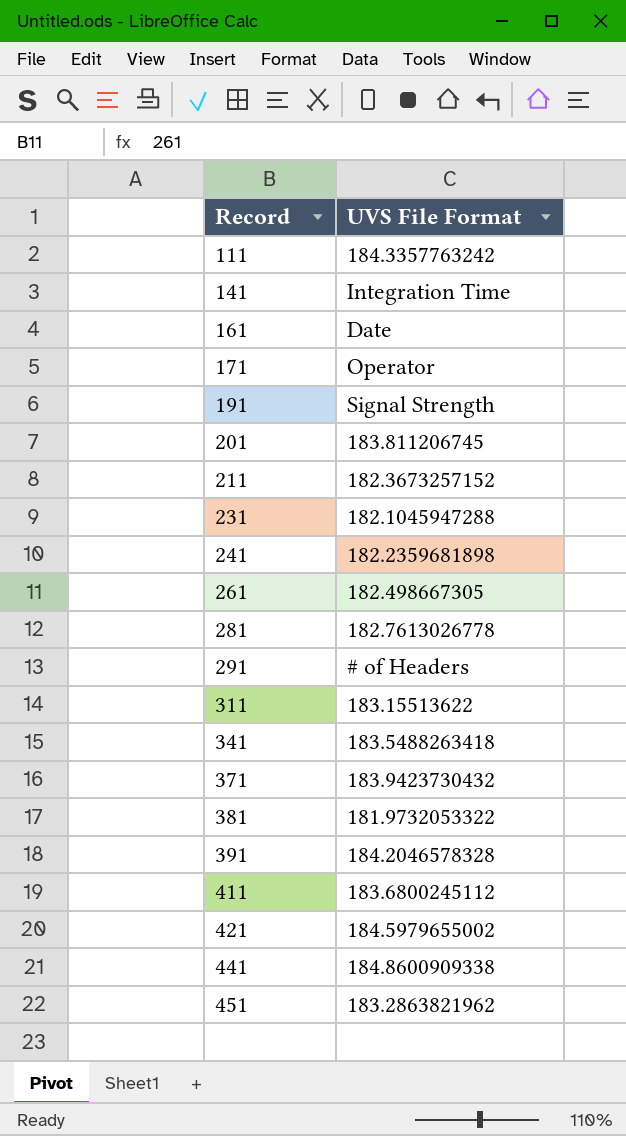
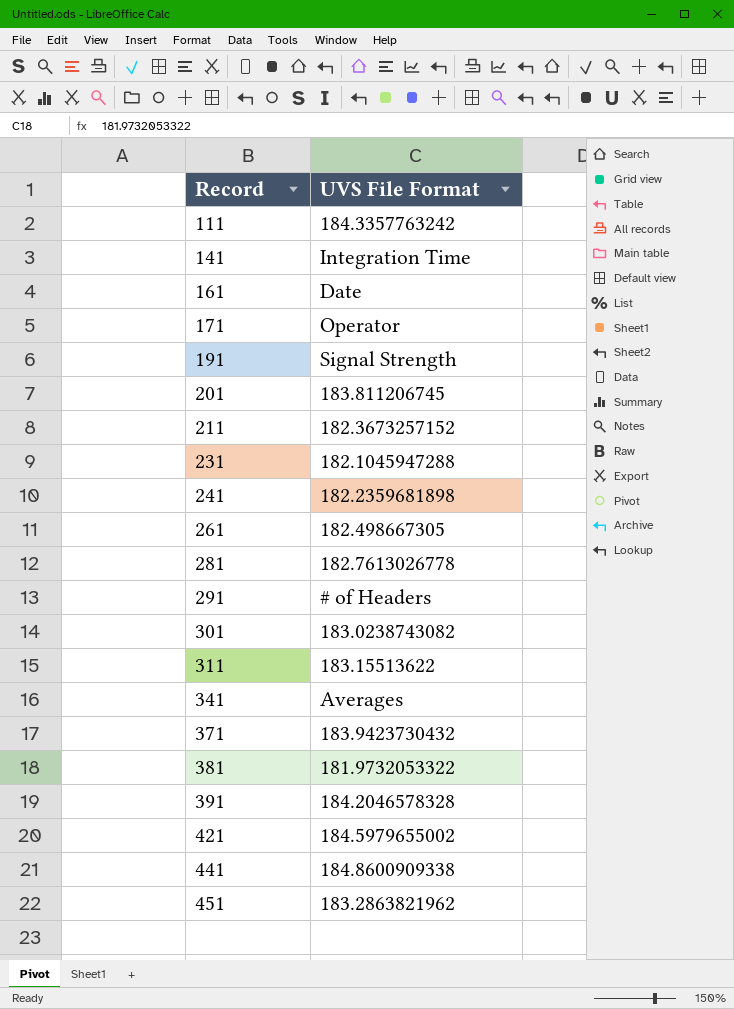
row 411: 183.6800245112 -> none
row 301: none -> 183.0238743082
341 | UVS File Format: 183.5488263418 -> Averages

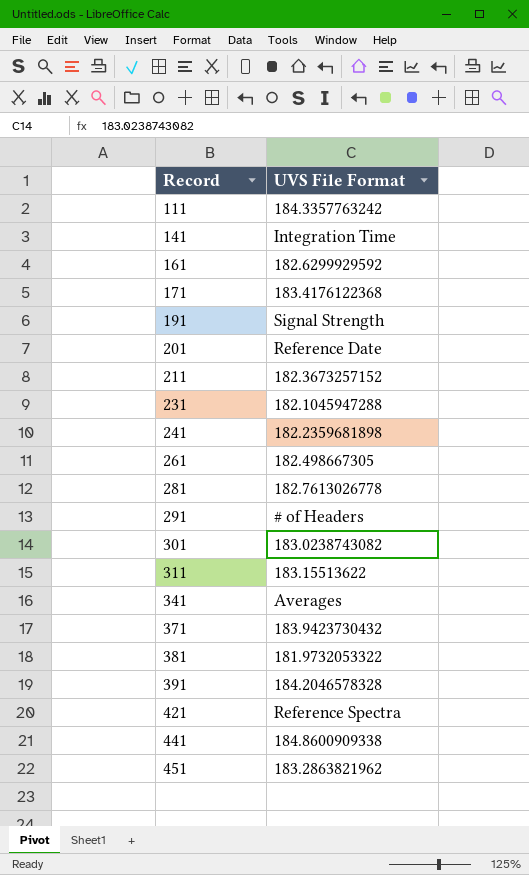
161 | UVS File Format: Date -> 182.6299929592
171 | UVS File Format: Operator -> 183.4176122368
201 | UVS File Format: 183.811206745 -> Reference Date
421 | UVS File Format: 184.5979655002 -> Reference Spectra

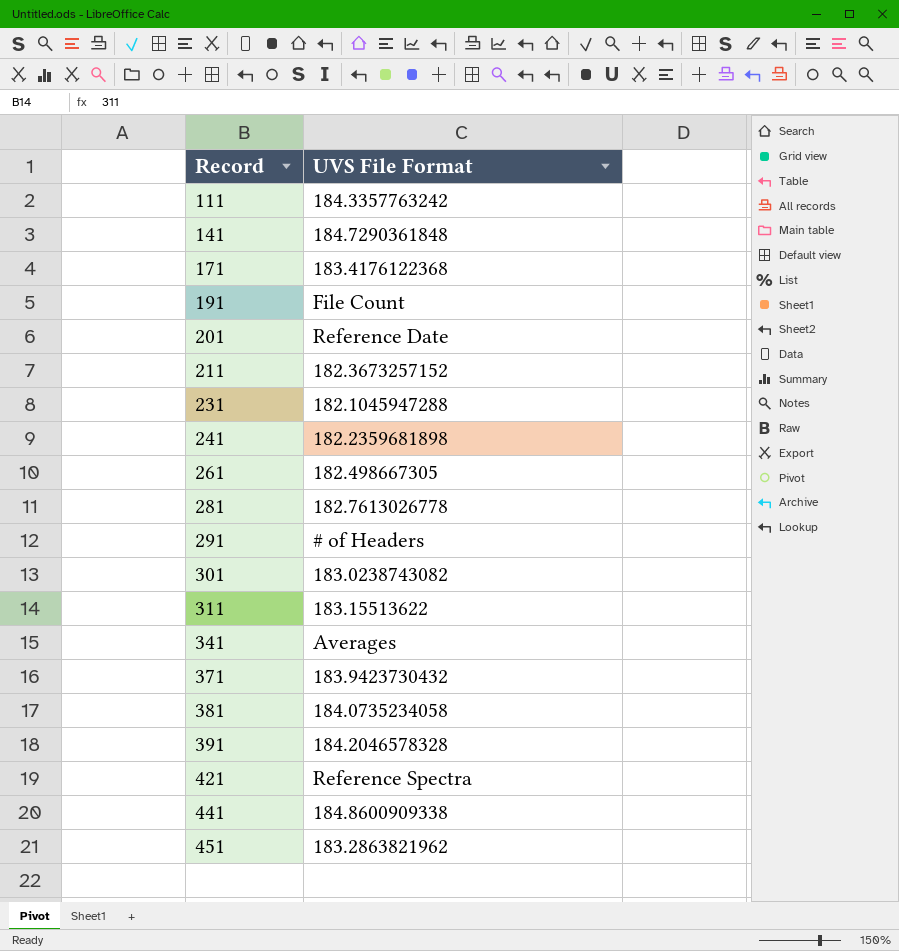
row 161: 182.6299929592 -> none
141 | UVS File Format: Integration Time -> 184.7290361848
191 | UVS File Format: Signal Strength -> File Count
381 | UVS File Format: 181.9732053322 -> 184.0735234058

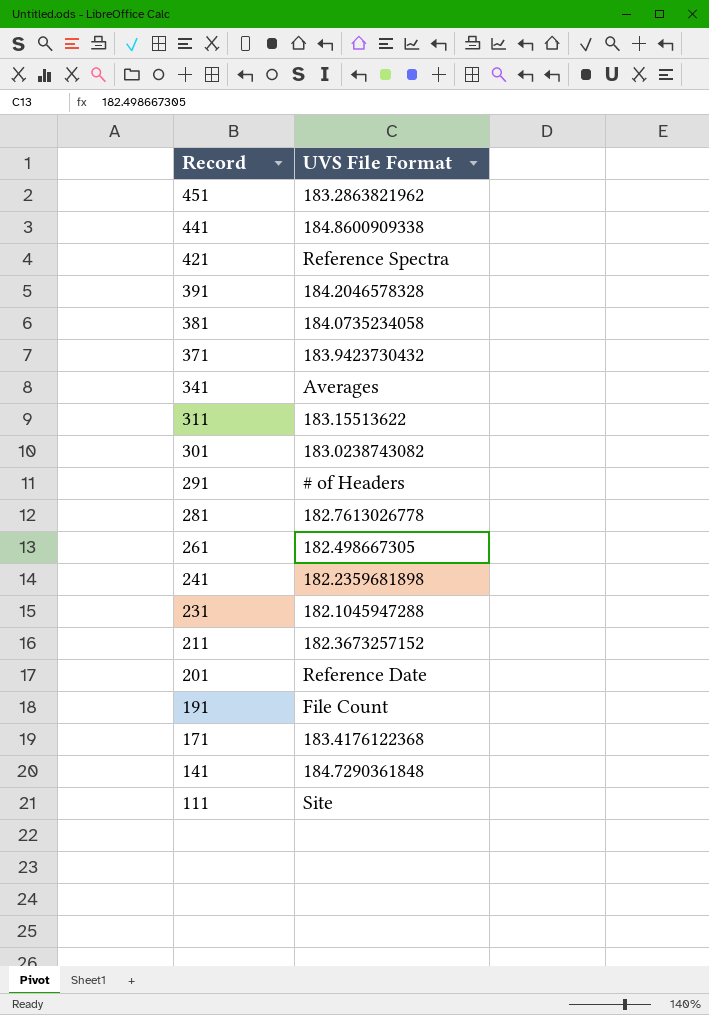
row order: Record ascending -> Record descending
111 | UVS File Format: 184.3357763242 -> Site

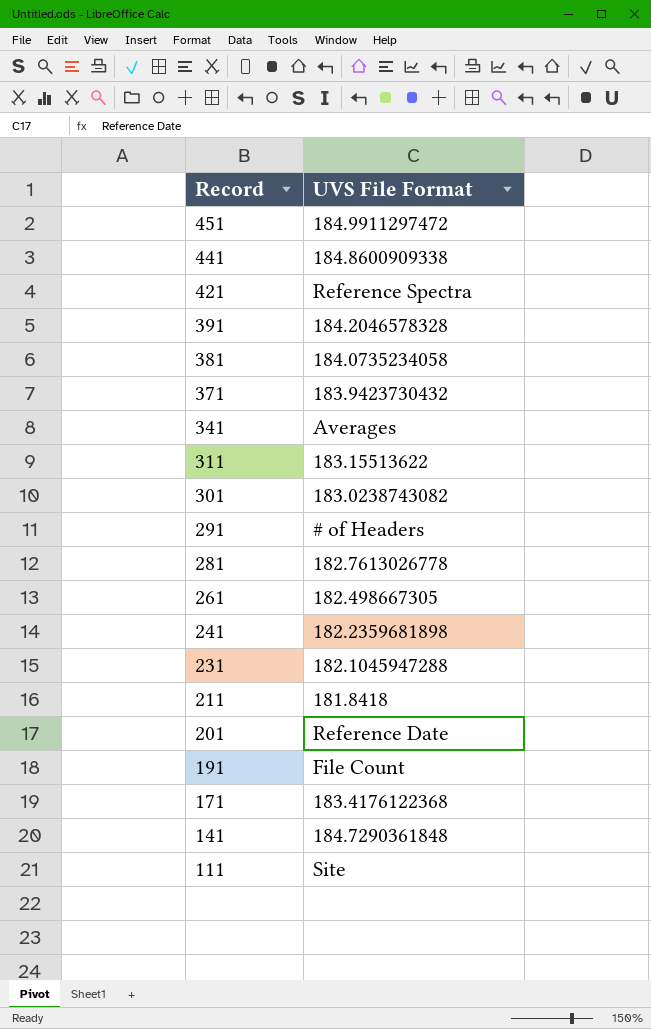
451 | UVS File Format: 183.2863821962 -> 184.9911297472
211 | UVS File Format: 182.3673257152 -> 181.8418

